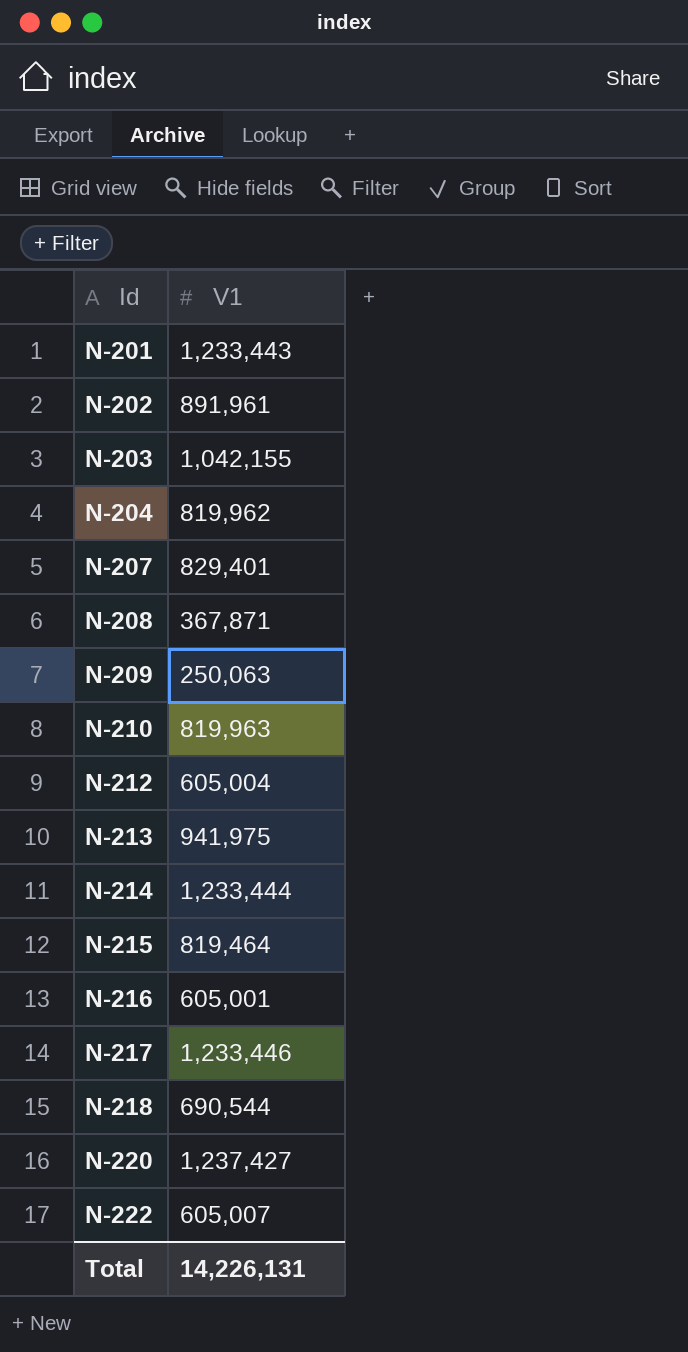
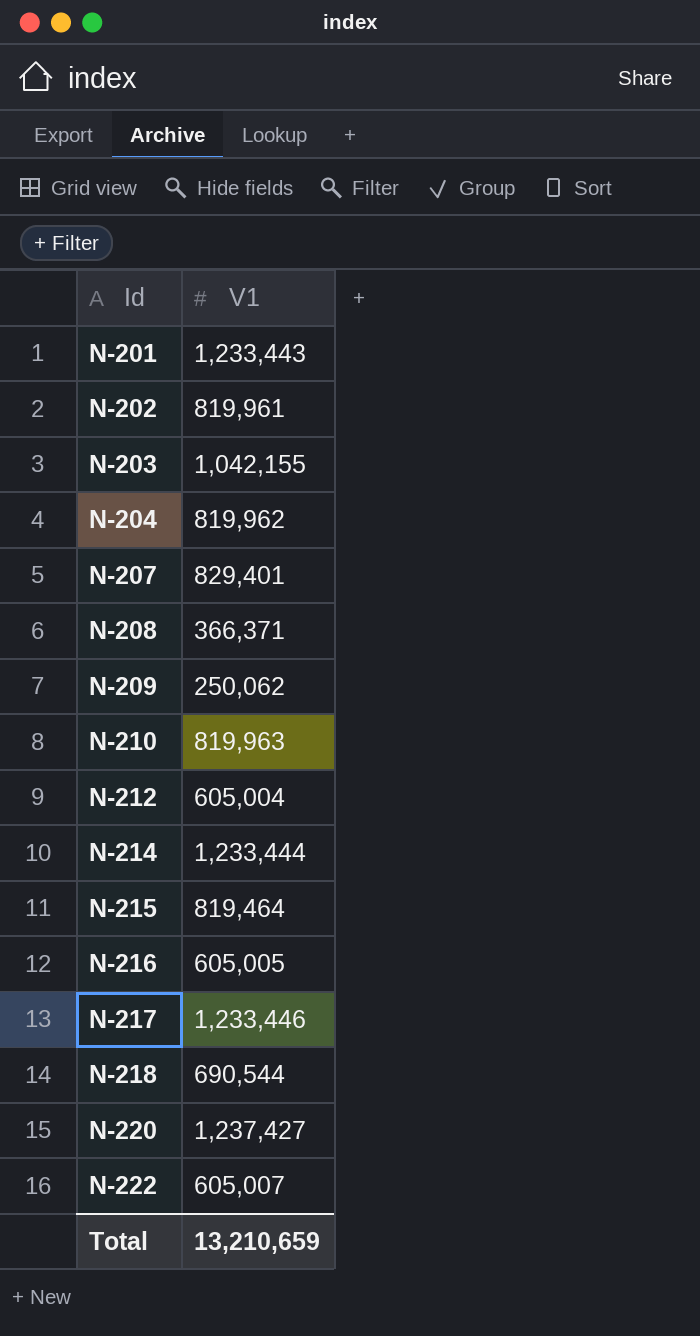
row N-213: 941,975 -> none
N-202 | V1: 891,961 -> 819,961
N-208 | V1: 367,871 -> 366,371
N-209 | V1: 250,063 -> 250,062
N-216 | V1: 605,001 -> 605,005
Total | V1: 14,226,131 -> 13,210,659

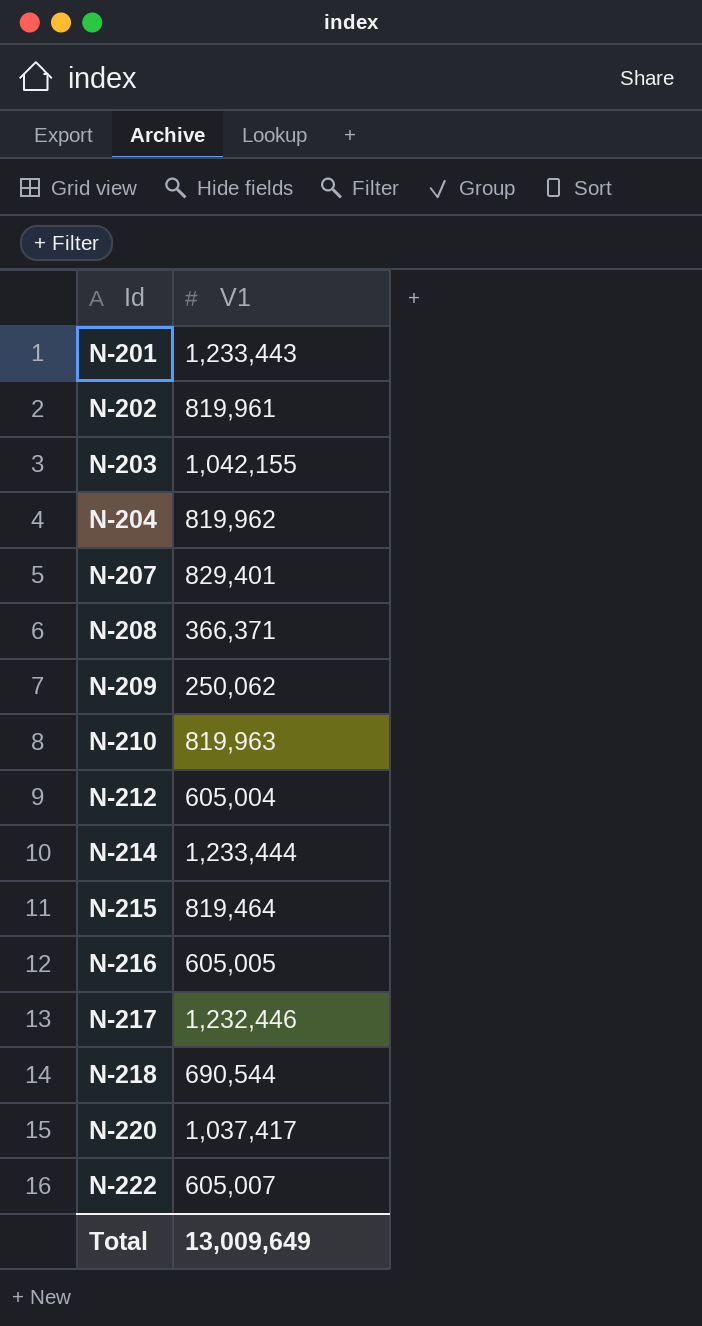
N-217 | V1: 1,233,446 -> 1,232,446
N-220 | V1: 1,237,427 -> 1,037,417
Total | V1: 13,210,659 -> 13,009,649

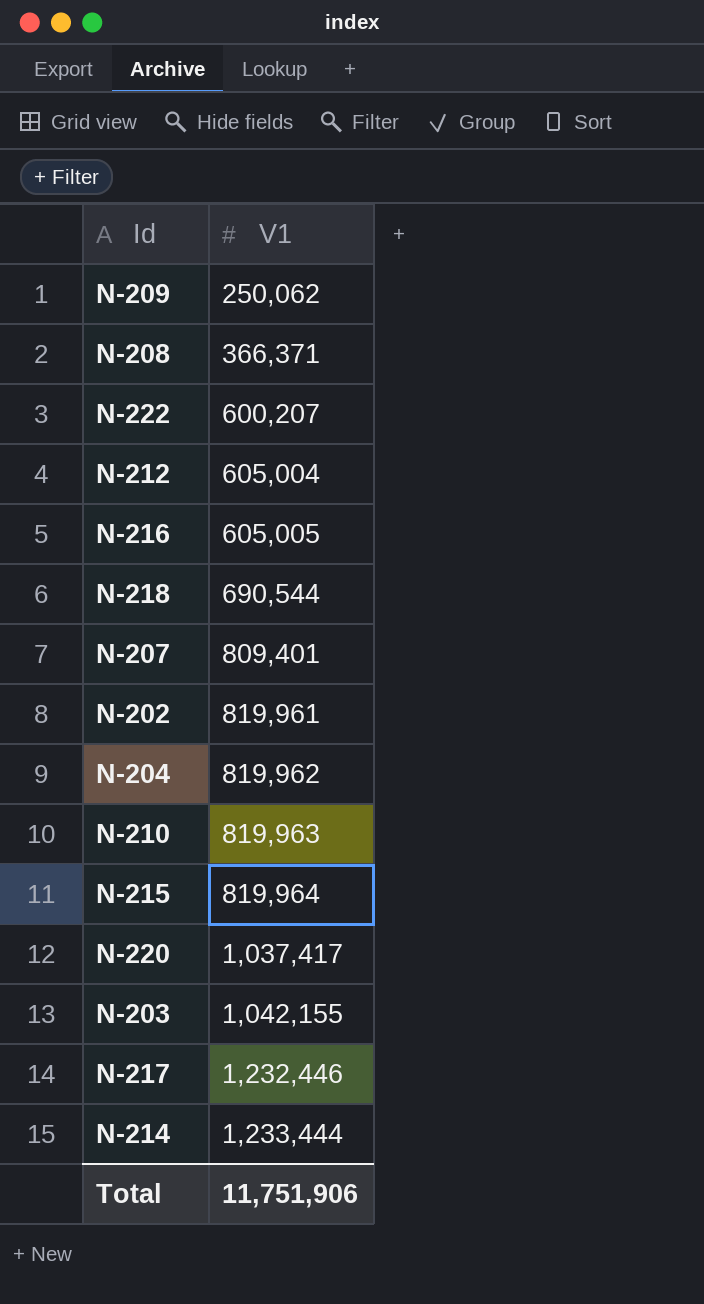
row order: Id ascending -> V1 ascending
row N-201: 1,233,443 -> none
N-222 | V1: 605,007 -> 600,207
N-207 | V1: 829,401 -> 809,401
N-215 | V1: 819,464 -> 819,964
Total | V1: 13,009,649 -> 11,751,906

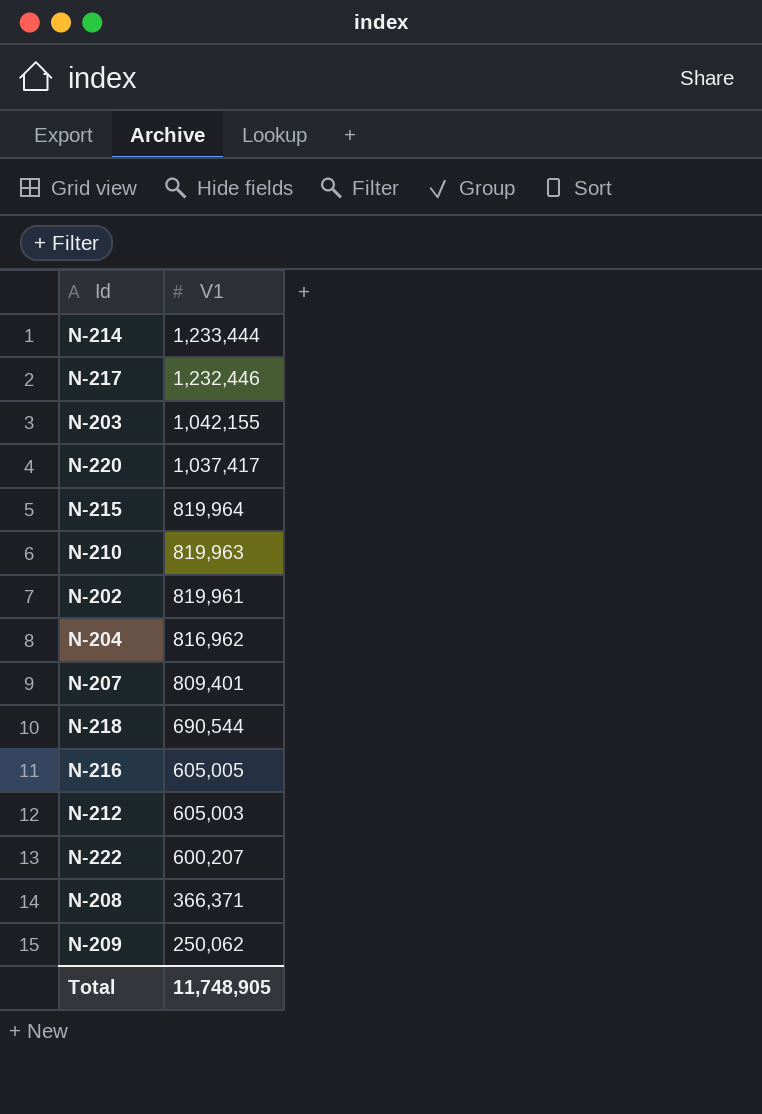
row order: V1 ascending -> V1 descending
N-204 | V1: 819,962 -> 816,962
N-212 | V1: 605,004 -> 605,003
Total | V1: 11,751,906 -> 11,748,905

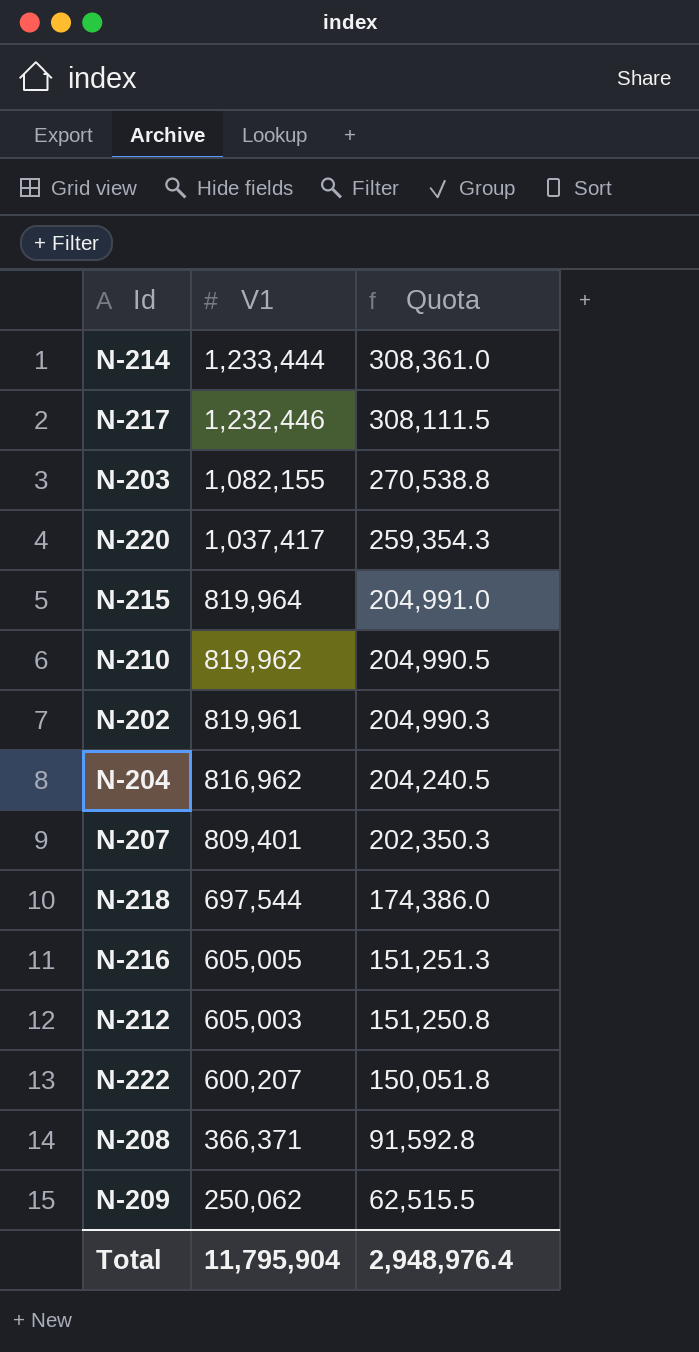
column Quota | formula: none -> [V1] * 0.25
N-203 | V1: 1,042,155 -> 1,082,155
N-210 | V1: 819,963 -> 819,962
N-218 | V1: 690,544 -> 697,544
Total | V1: 11,748,905 -> 11,795,904

